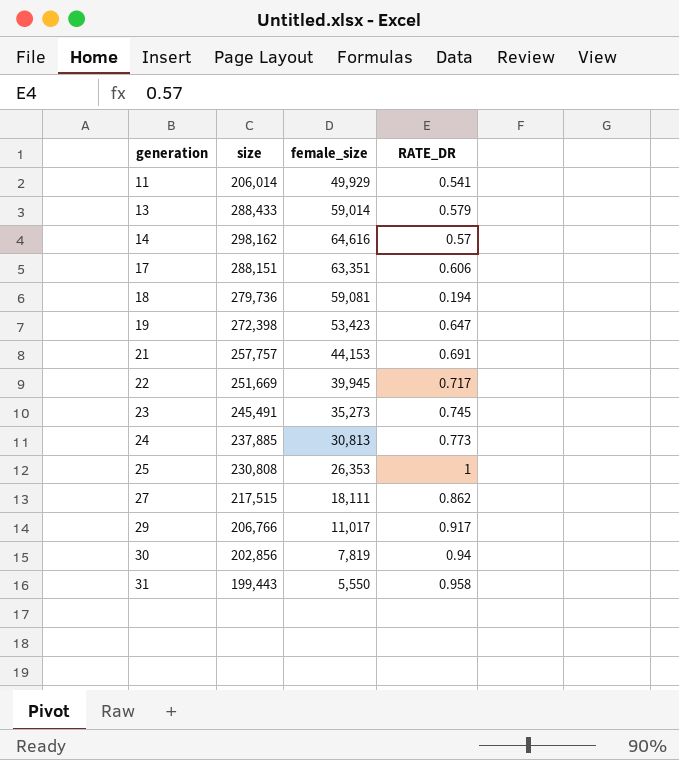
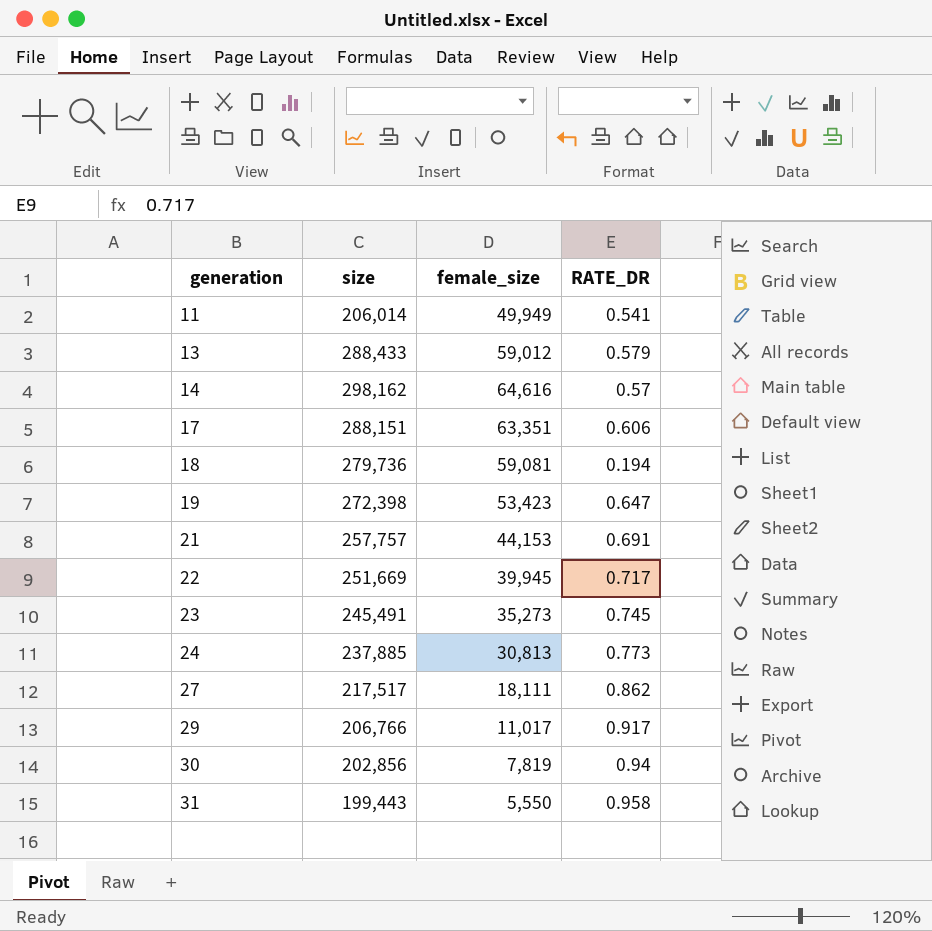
row 25: 230,808 | 26,353 | 1 -> none
11 | female_size: 49,929 -> 49,949
13 | female_size: 59,014 -> 59,012
27 | size: 217,515 -> 217,517

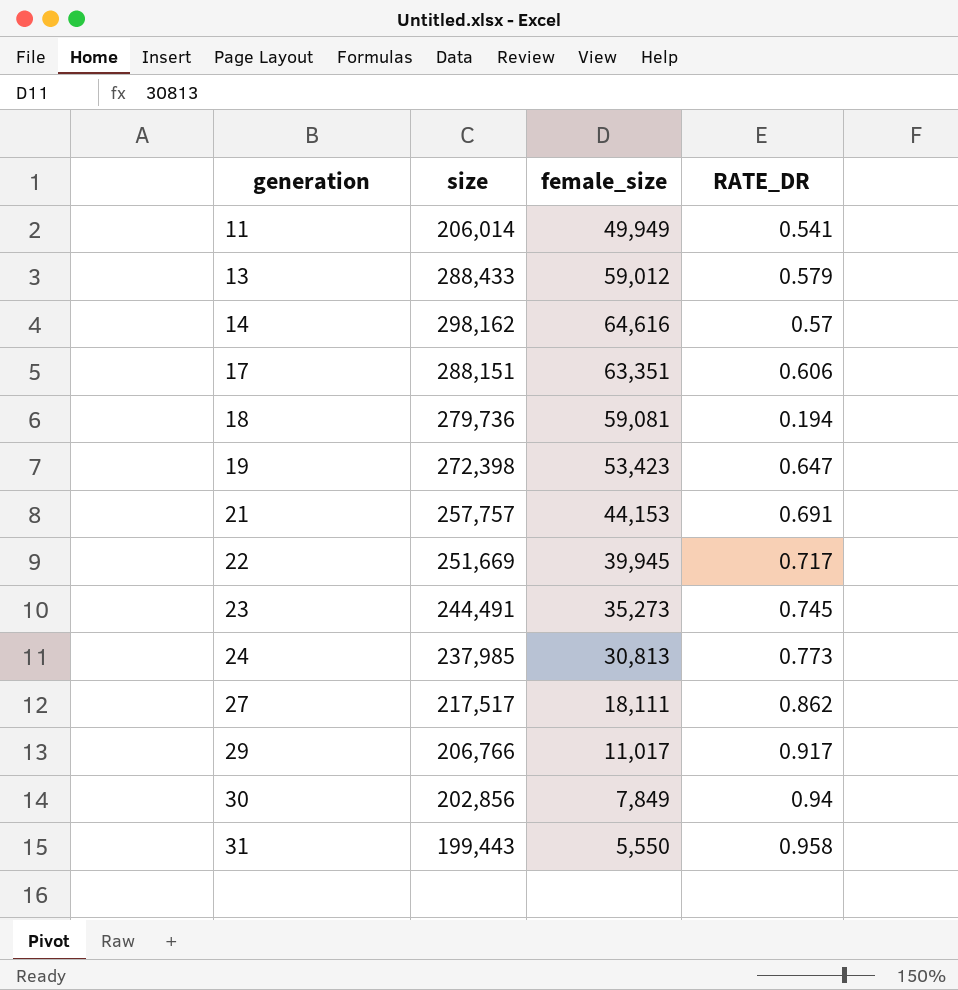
23 | size: 245,491 -> 244,491
24 | size: 237,885 -> 237,985
30 | female_size: 7,819 -> 7,849

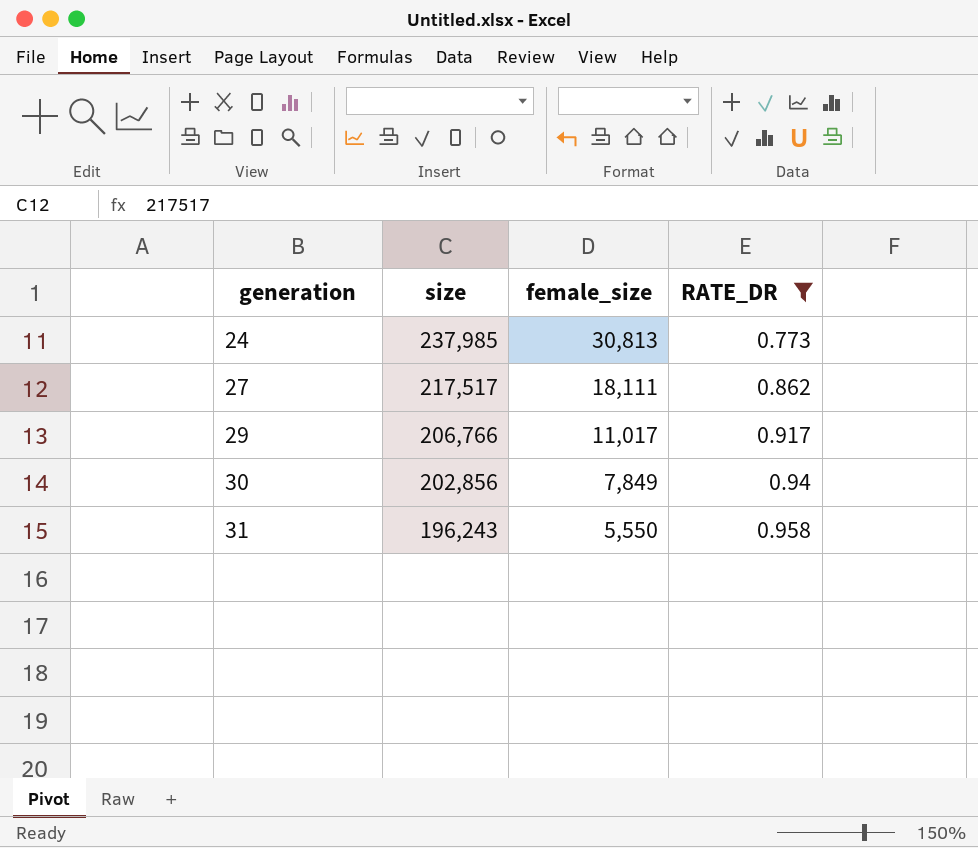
filter: none -> RATE_DR >= 0.773
31 | size: 199,443 -> 196,243

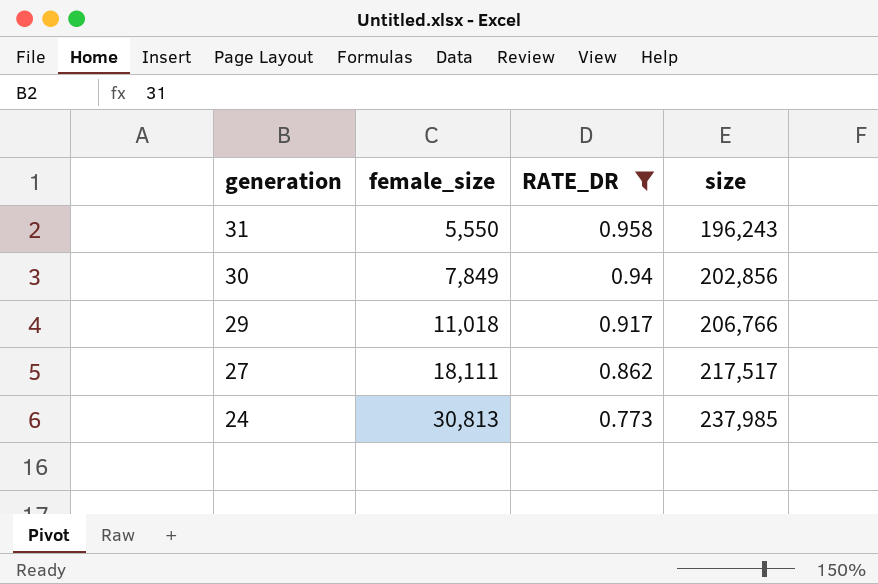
row order: generation ascending -> generation descending
column size | position: 2 -> 4
29 | female_size: 11,017 -> 11,018

